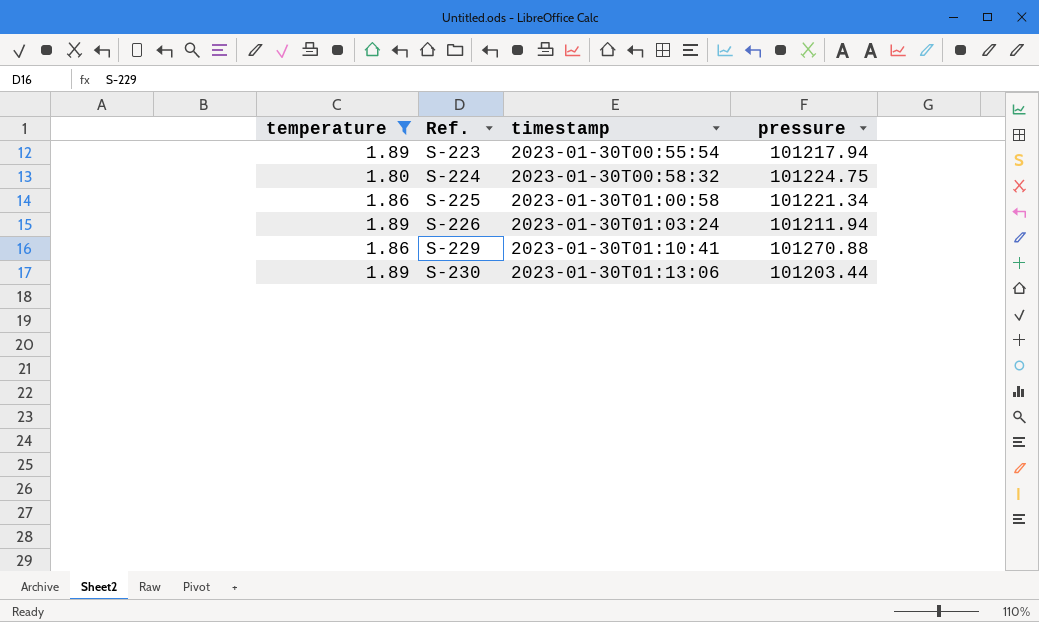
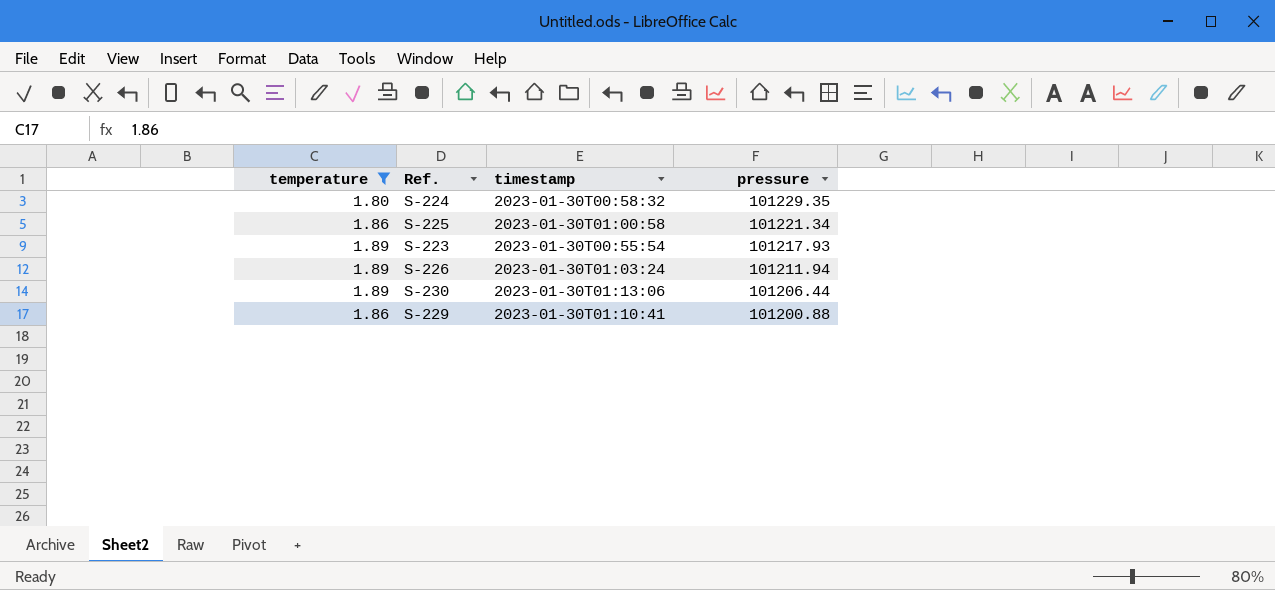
row order: Ref. ascending -> pressure descending
S-224 | pressure: 101224.75 -> 101229.35
S-223 | pressure: 101217.94 -> 101217.93
S-230 | pressure: 101203.44 -> 101206.44
S-229 | pressure: 101270.88 -> 101200.88

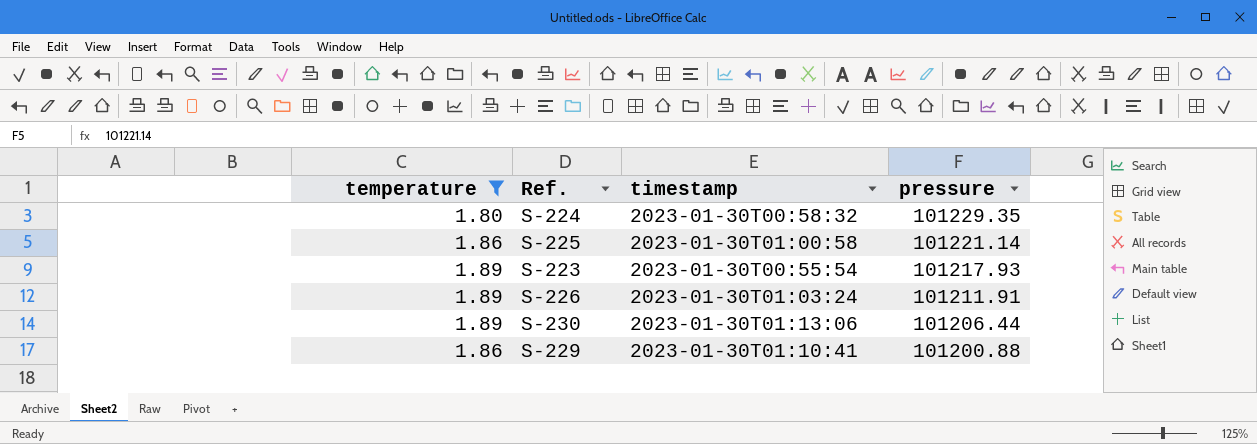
S-225 | pressure: 101221.34 -> 101221.14
S-226 | pressure: 101211.94 -> 101211.91

